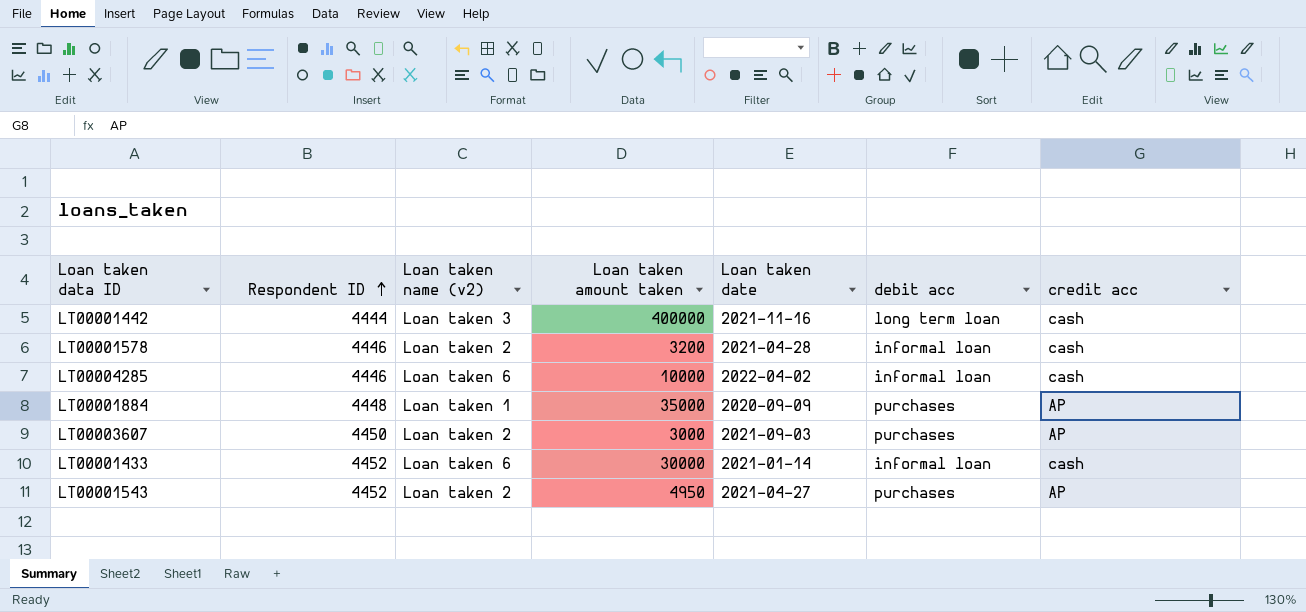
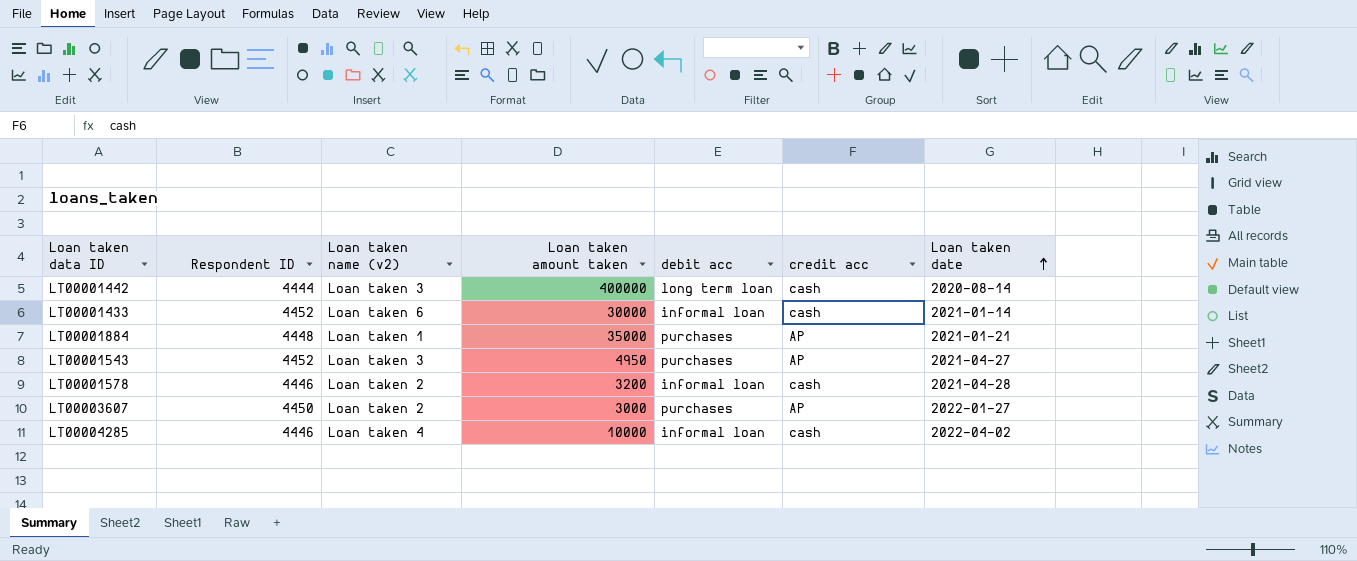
row order: Respondent ID ascending -> Loan taken date ascending
column Loan taken date | position: 5 -> 7
LT00001442 | Loan taken date: 2021-11-16 -> 2020-08-14
LT00001884 | Loan taken date: 2020-09-09 -> 2021-01-21
LT00001543 | Loan taken name (v2): Loan taken 2 -> Loan taken 3
LT00003607 | Loan taken date: 2021-09-03 -> 2022-01-27
LT00004285 | Loan taken name (v2): Loan taken 6 -> Loan taken 4

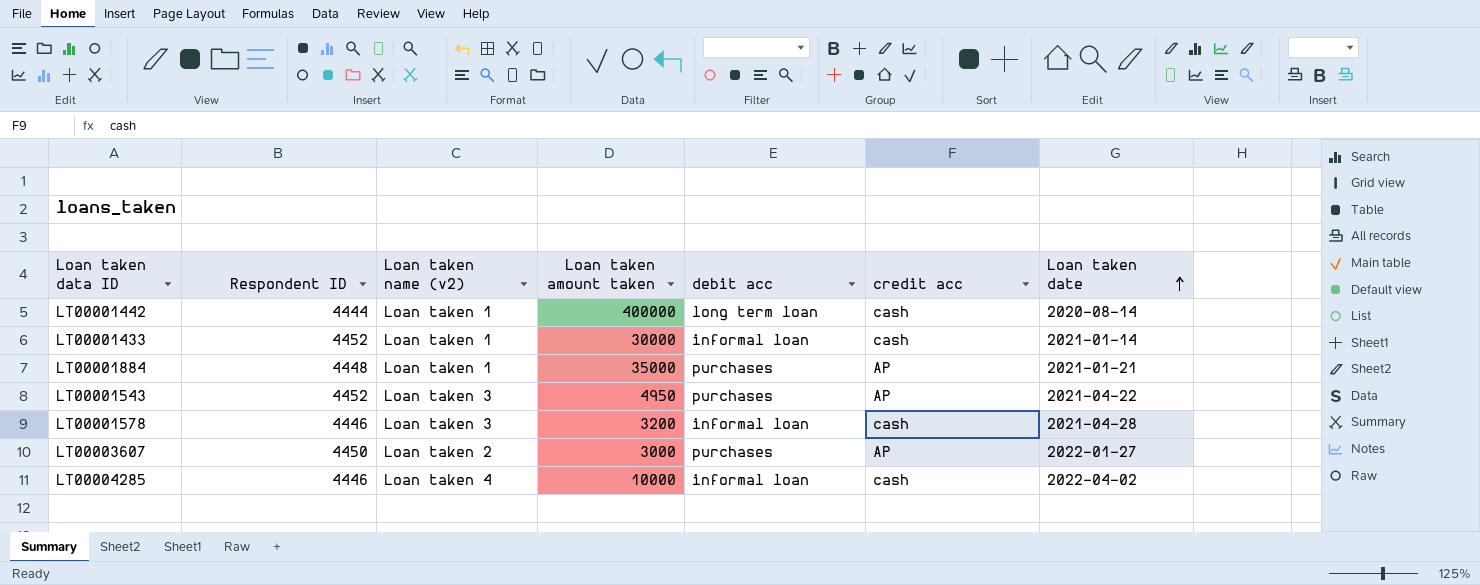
LT00001442 | Loan taken name (v2): Loan taken 3 -> Loan taken 1
LT00001433 | Loan taken name (v2): Loan taken 6 -> Loan taken 1
LT00001543 | Loan taken date: 2021-04-27 -> 2021-04-22
LT00001578 | Loan taken name (v2): Loan taken 2 -> Loan taken 3

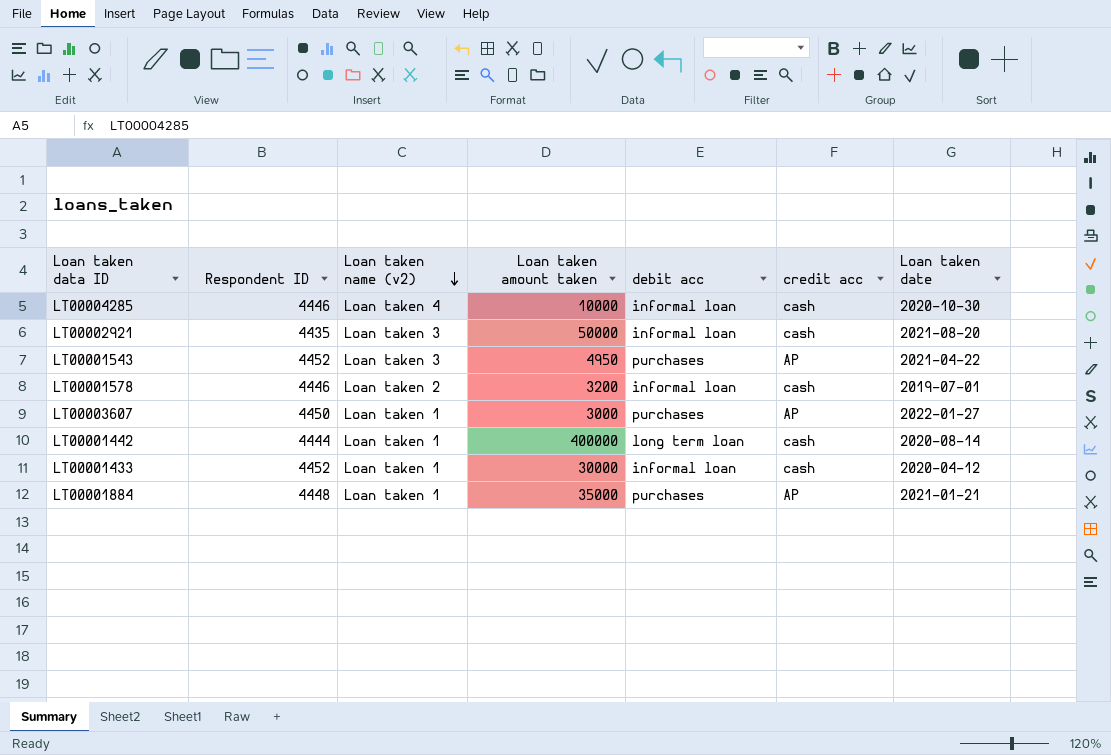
row order: Loan taken date ascending -> Loan taken name (v2) descending
LT00004285 | Loan taken date: 2022-04-02 -> 2020-10-30
row LT00002921: none -> 4435 | Loan taken 3 | 50000 | informal loan | cash | 2021-08-20
LT00001578 | Loan taken name (v2): Loan taken 3 -> Loan taken 2
LT00001578 | Loan taken date: 2021-04-28 -> 2019-07-01
LT00003607 | Loan taken name (v2): Loan taken 2 -> Loan taken 1
LT00001433 | Loan taken date: 2021-01-14 -> 2020-04-12

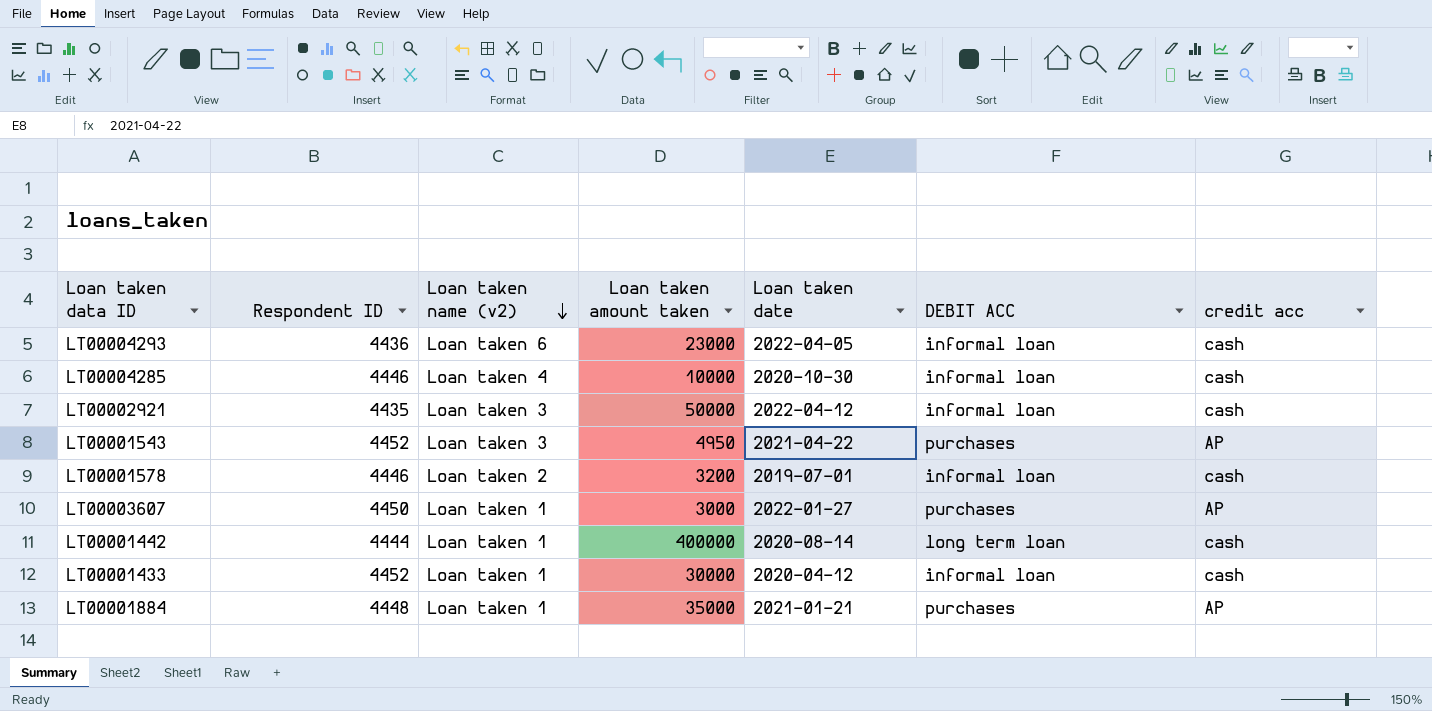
column Loan taken date | position: 7 -> 5
column name: debit acc -> DEBIT ACC
row LT00004293: none -> 4436 | Loan taken 6 | 23000 | 2022-04-05 | informal loan | cash
LT00002921 | Loan taken date: 2021-08-20 -> 2022-04-12

